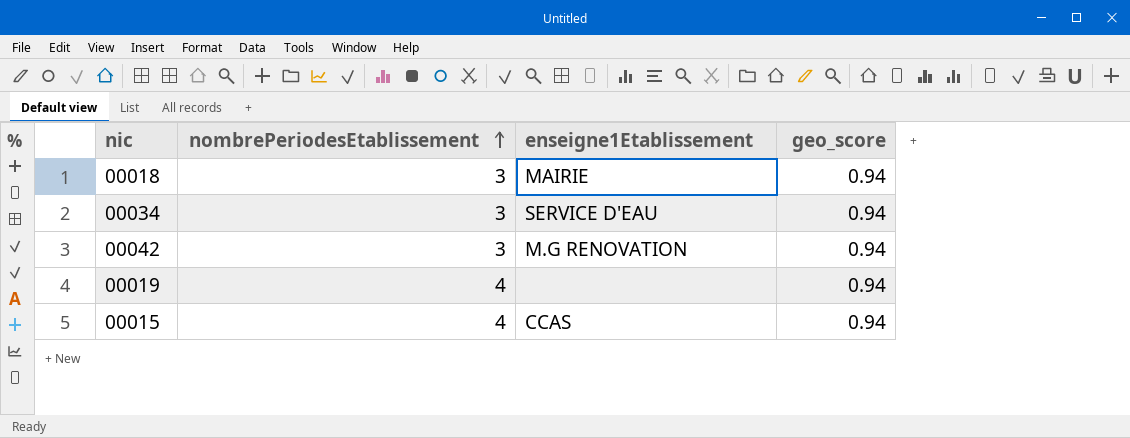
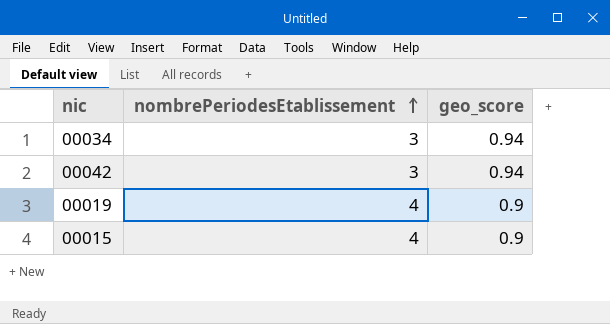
column enseigne1Etablissement | position: 3 -> none
row 00018: 3 | MAIRIE | 0.94 -> none
00019 | geo_score: 0.94 -> 0.9
00015 | geo_score: 0.94 -> 0.9

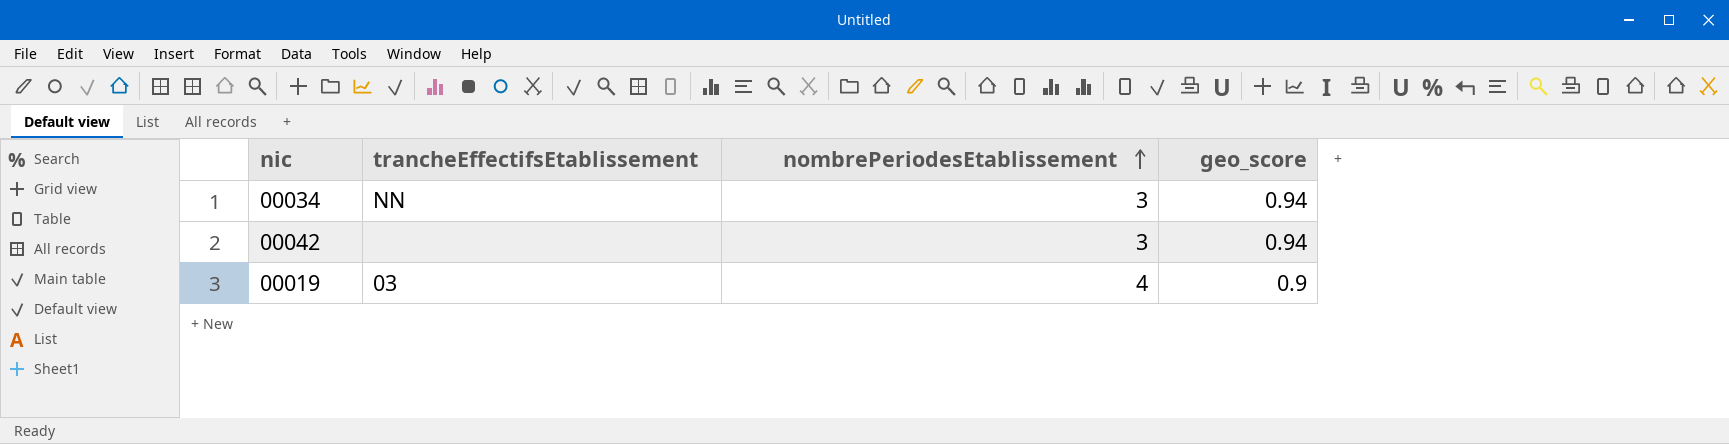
column trancheEffectifsEtablissement | position: none -> 2
row 00015: 4 | 0.9 -> none

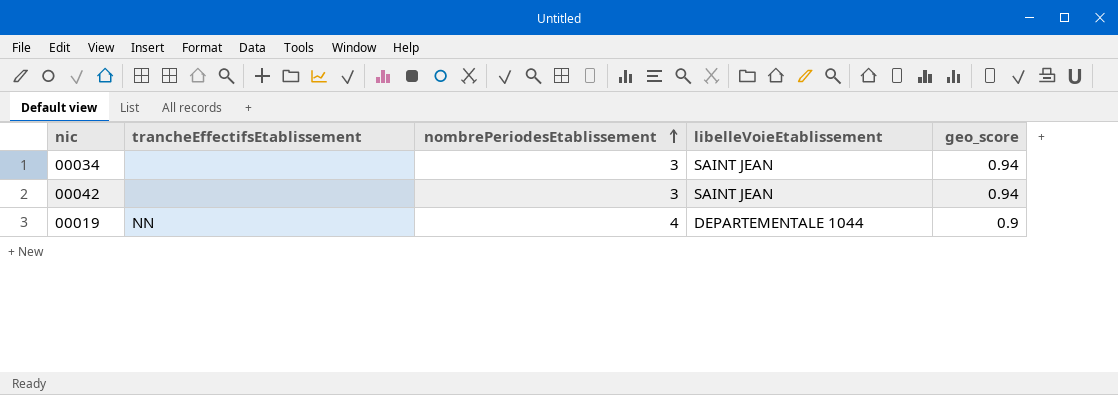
column libelleVoieEtablissement | position: none -> 4
00034 | trancheEffectifsEtablissement: NN -> none
00019 | trancheEffectifsEtablissement: 03 -> NN

